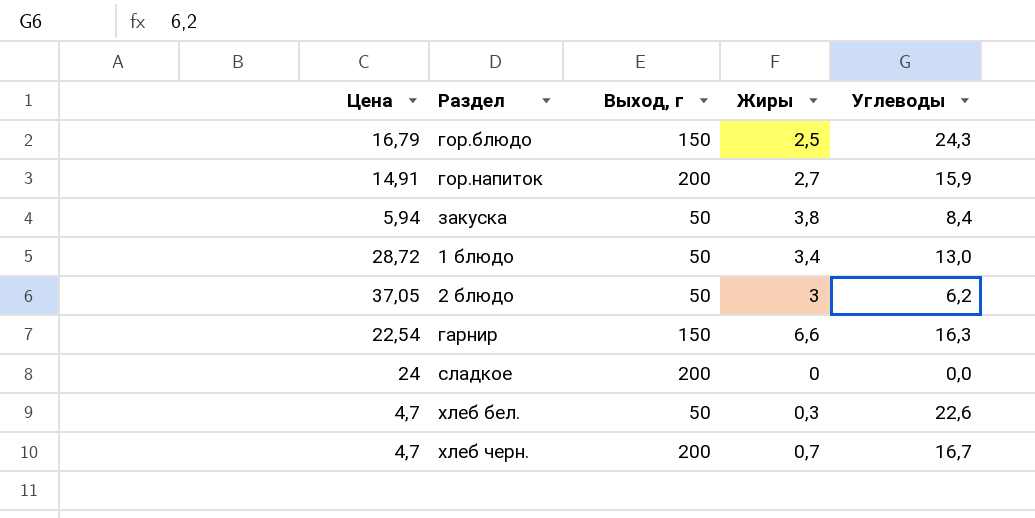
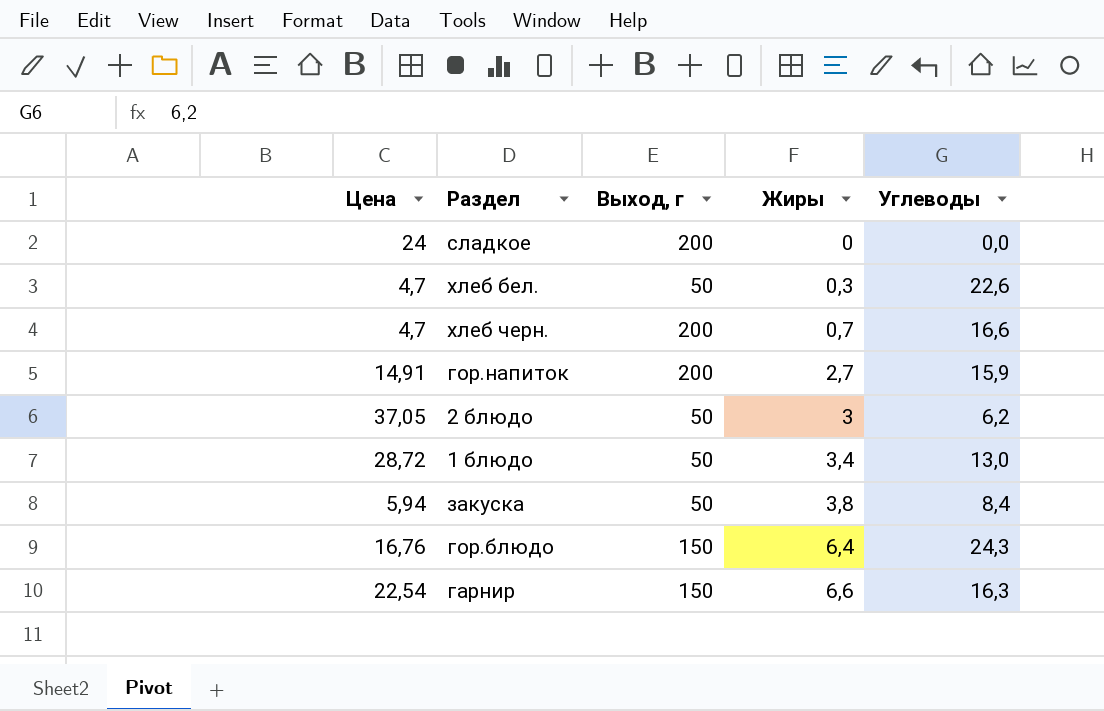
row order: none -> Жиры ascending
хлеб черн. | Углеводы: 16,7 -> 16,6
гор.блюдо | Цена: 16,79 -> 16,76
гор.блюдо | Жиры: 2,5 -> 6,4

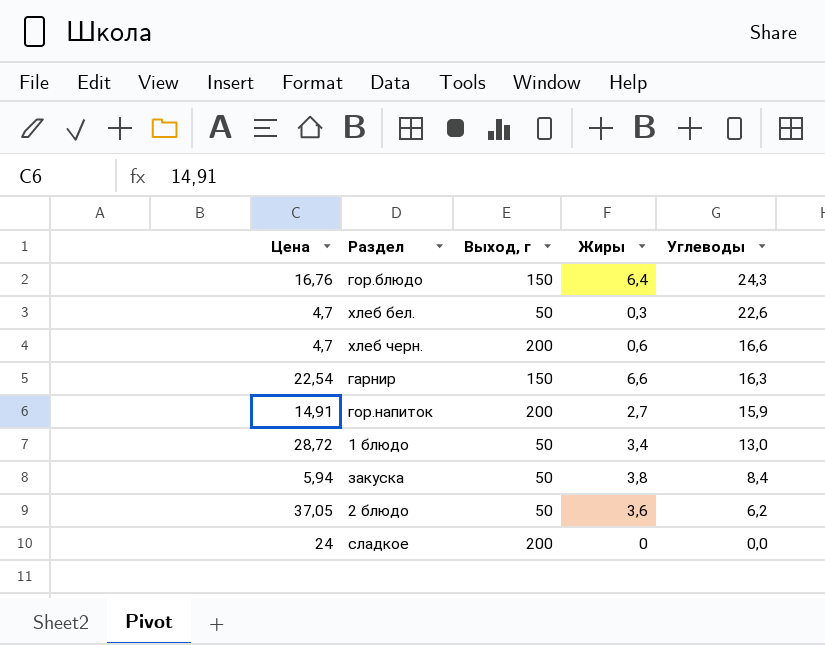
row order: Жиры ascending -> Углеводы descending
хлеб черн. | Жиры: 0,7 -> 0,6
2 блюдо | Жиры: 3 -> 3,6

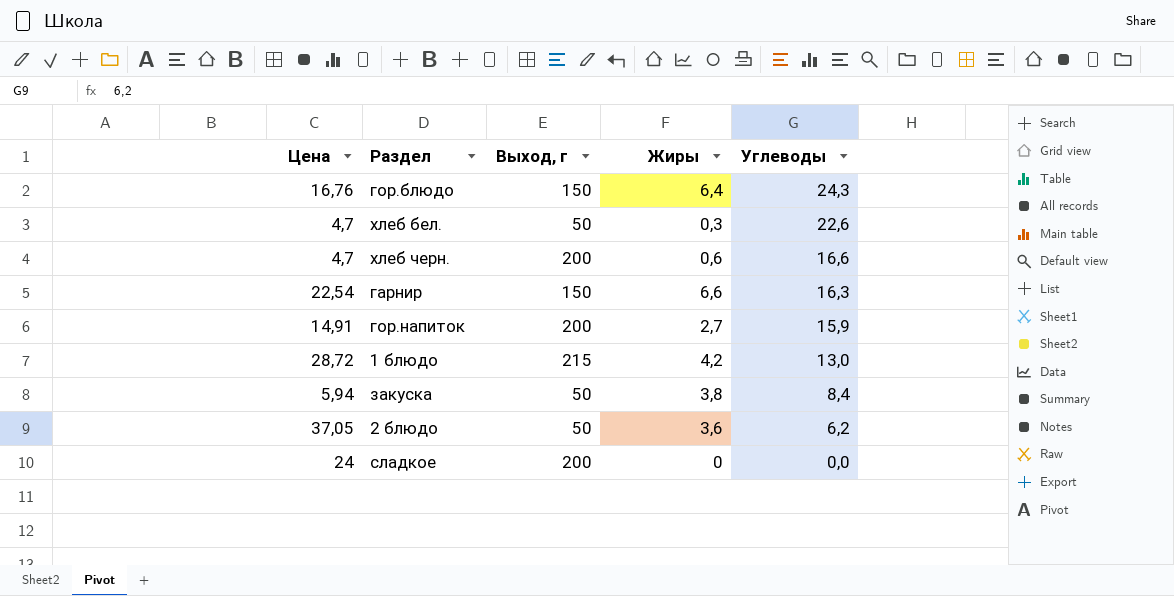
1 блюдо | Выход, г: 50 -> 215
1 блюдо | Жиры: 3,4 -> 4,2

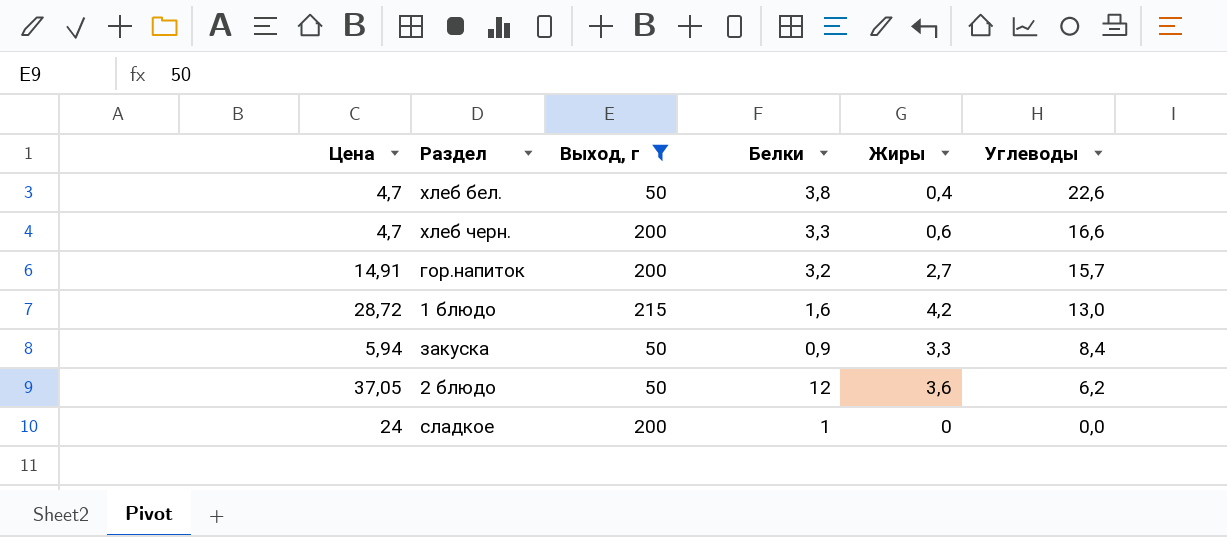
filter: none -> Выход, г != 150
column Белки | position: none -> 4
хлеб бел. | Жиры: 0,3 -> 0,4
гор.напиток | Углеводы: 15,9 -> 15,7
закуска | Жиры: 3,8 -> 3,3

